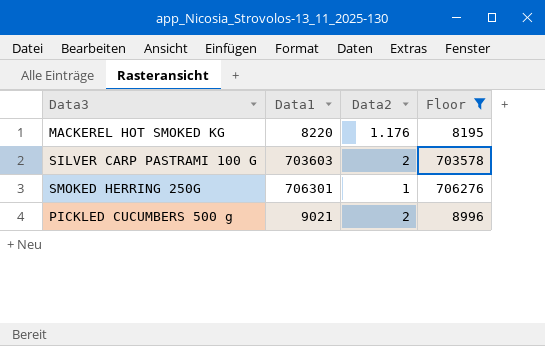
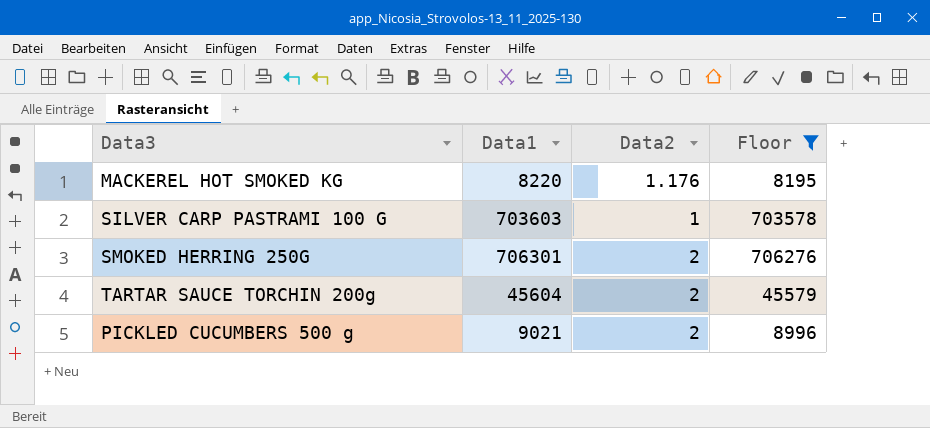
SILVER CARP PASTRAMI 100 G | Data2: 2 -> 1
SMOKED HERRING 250G | Data2: 1 -> 2
row TARTAR SAUCE TORCHIN 200g: none -> 45604 | 2 | 45579

